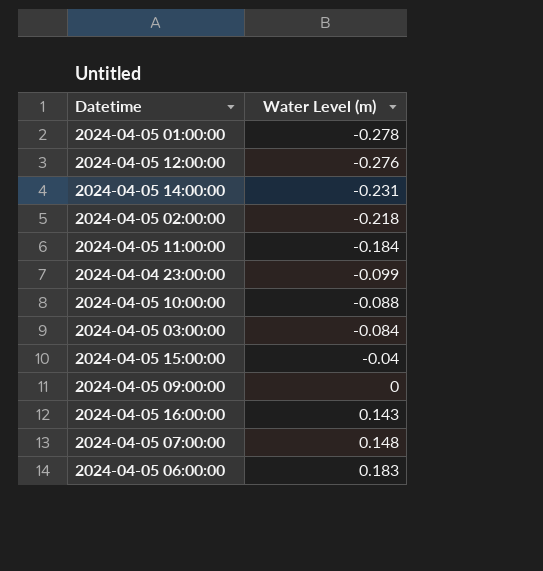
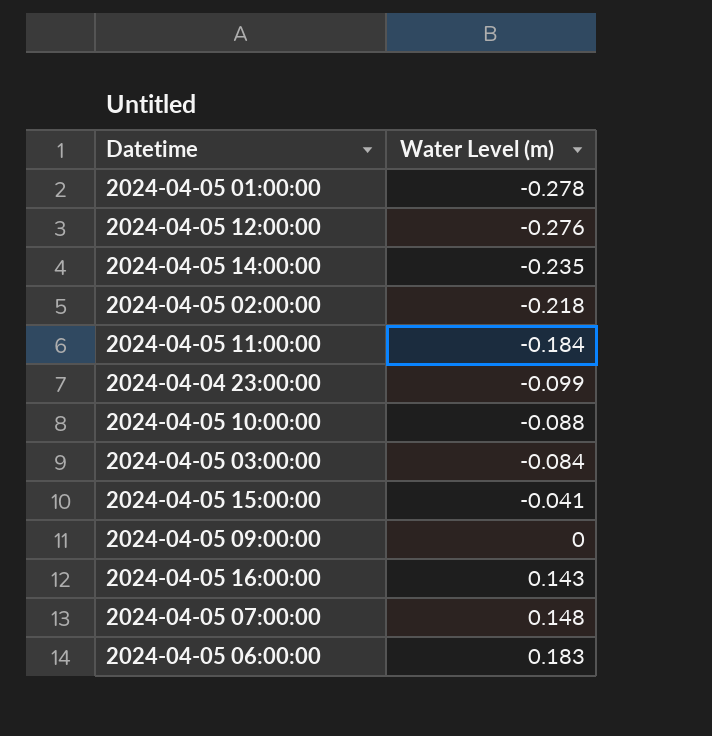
2024-04-05 14:00:00 | Water Level (m): -0.231 -> -0.235
2024-04-05 15:00:00 | Water Level (m): -0.04 -> -0.041

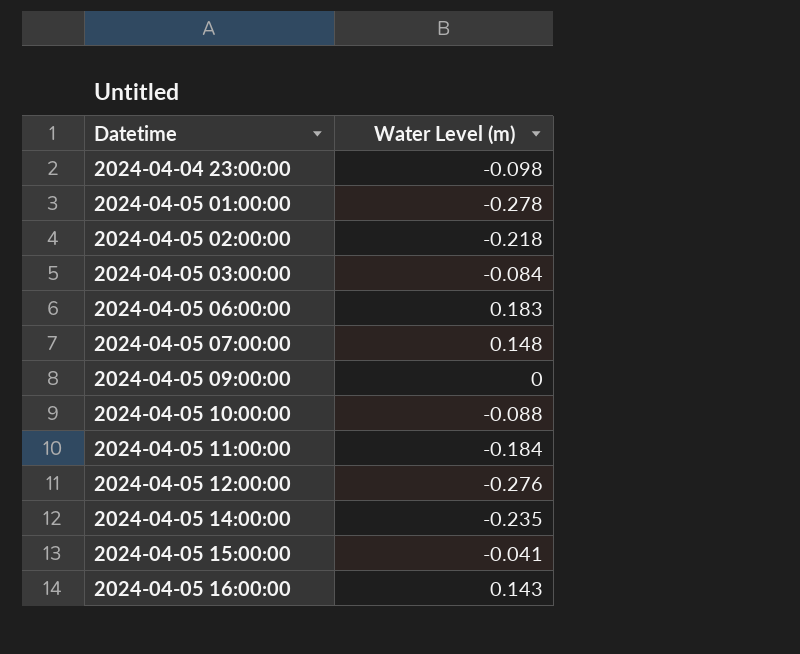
row order: Water Level (m) ascending -> Datetime ascending
2024-04-04 23:00:00 | Water Level (m): -0.099 -> -0.098

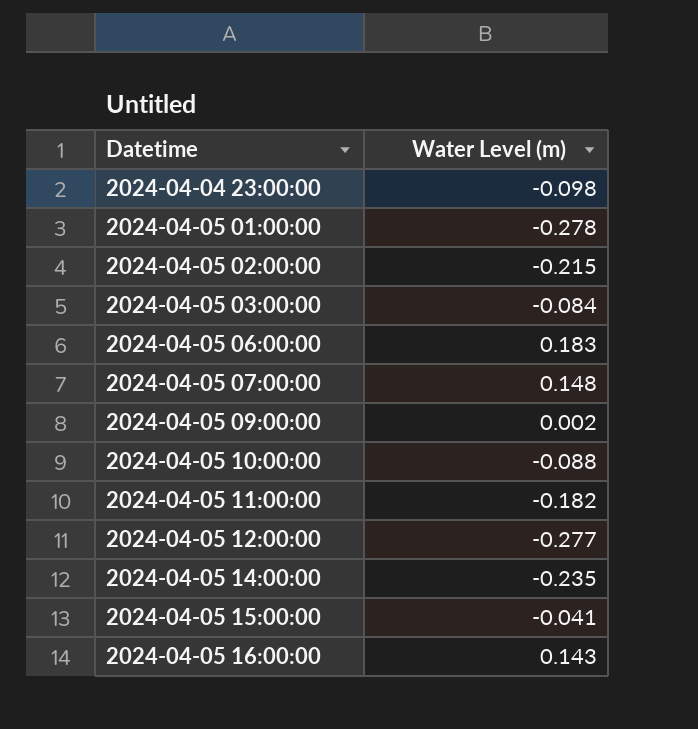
2024-04-05 02:00:00 | Water Level (m): -0.218 -> -0.215
2024-04-05 09:00:00 | Water Level (m): 0 -> 0.002
2024-04-05 11:00:00 | Water Level (m): -0.184 -> -0.182
2024-04-05 12:00:00 | Water Level (m): -0.276 -> -0.277

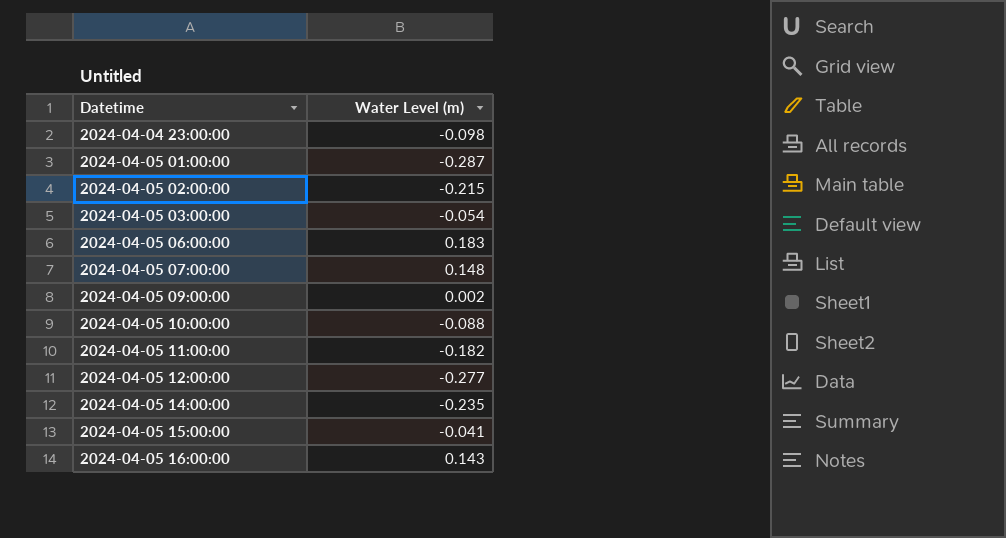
2024-04-05 01:00:00 | Water Level (m): -0.278 -> -0.287
2024-04-05 03:00:00 | Water Level (m): -0.084 -> -0.054

